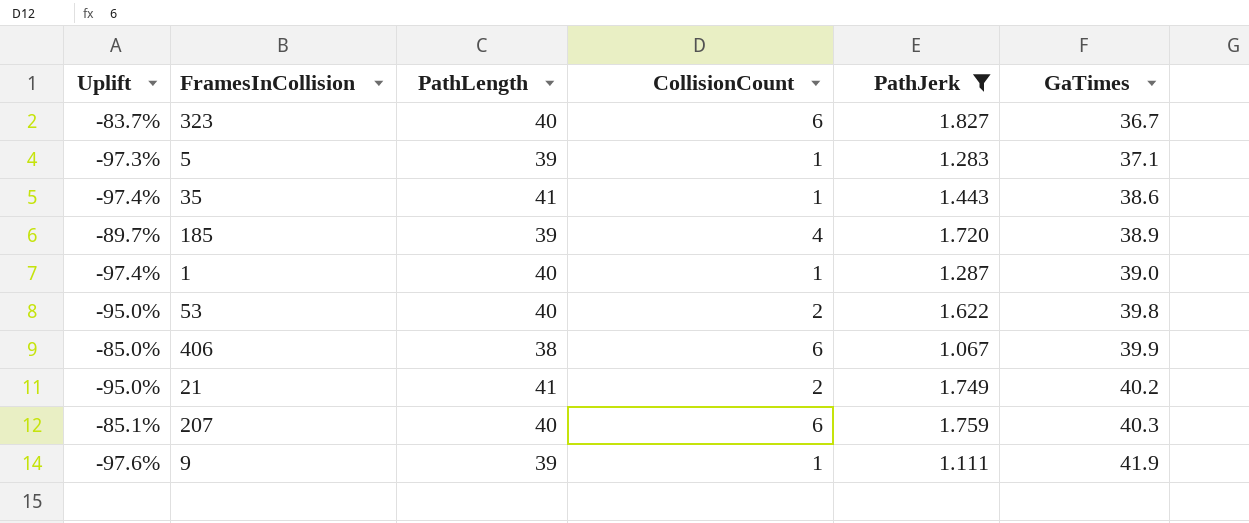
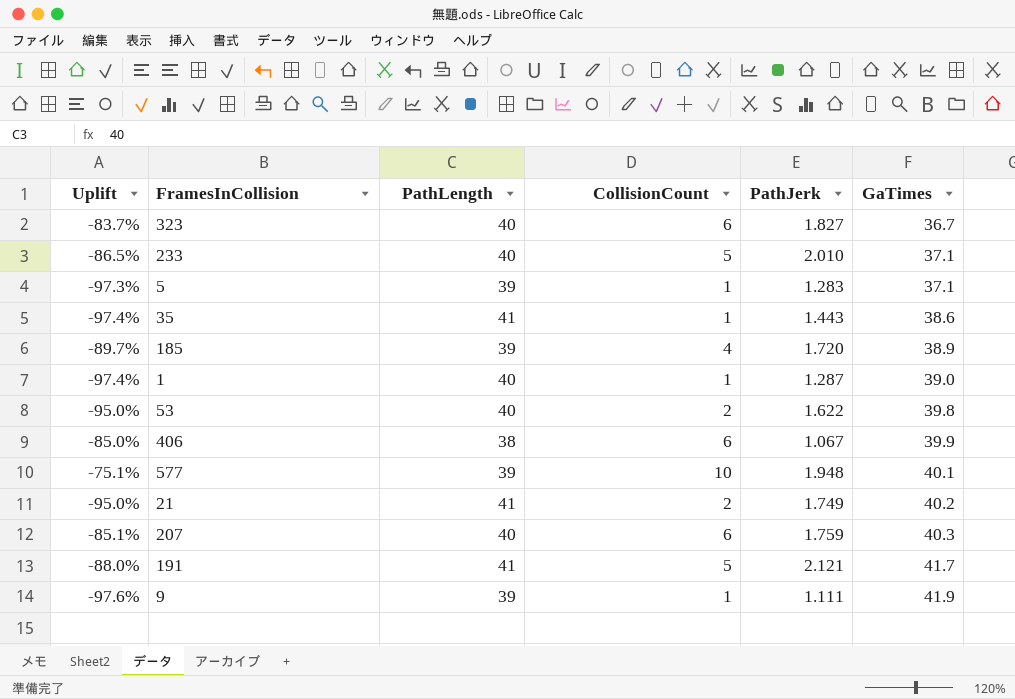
filter: PathJerk <= 1.827 -> none

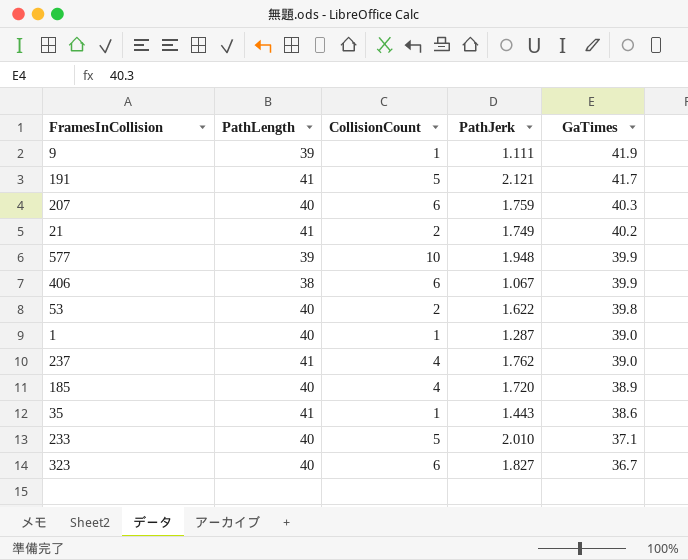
row order: GaTimes ascending -> GaTimes descending
column Uplift | formula: ([CollisionCount] - [GaTimes]) / [GaTimes] -> none
row 5: -97.3% | 39 | 1 | 1.283 | 37.1 -> none
577 | GaTimes: 40.1 -> 39.9
row 237: none -> 41 | 4 | 1.762 | 39.0
185 | PathLength: 39 -> 40

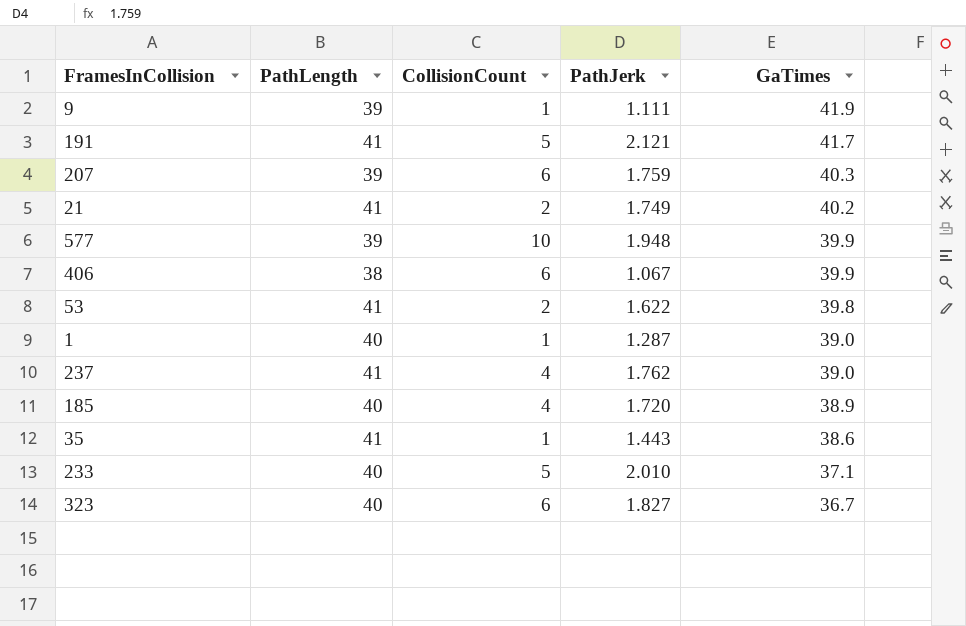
207 | PathLength: 40 -> 39
53 | PathLength: 40 -> 41

